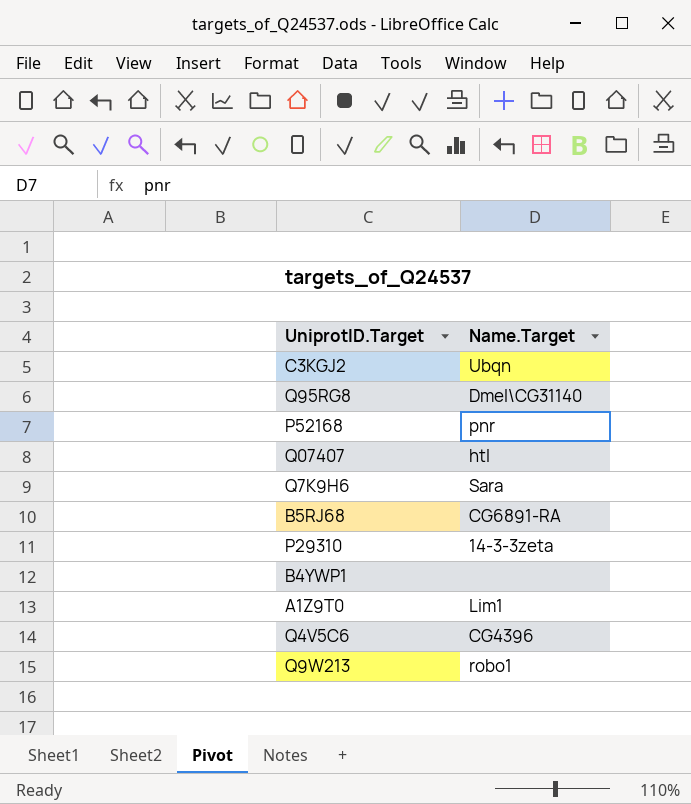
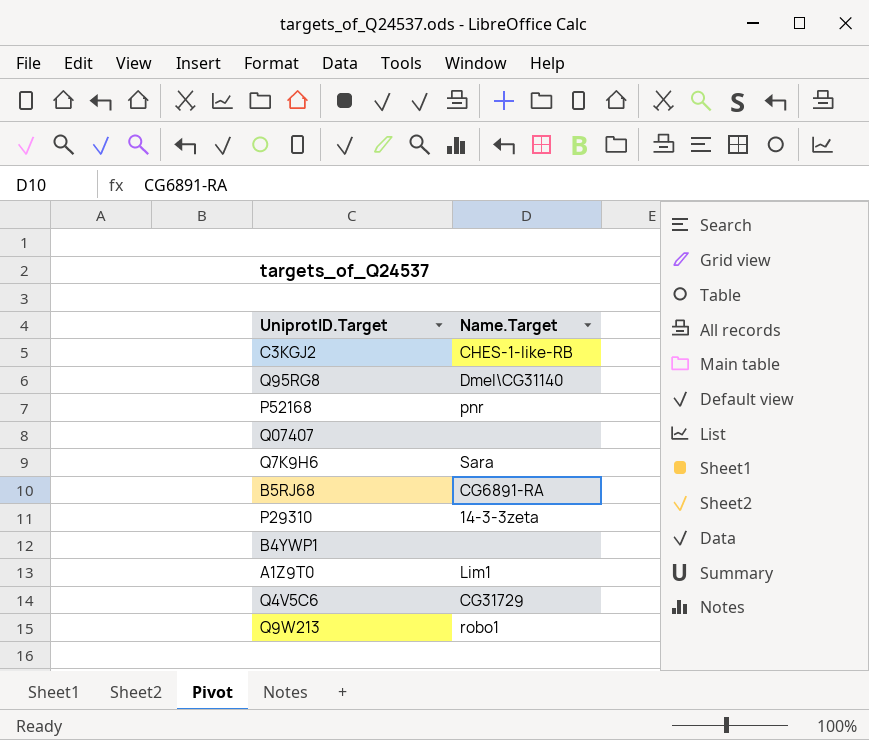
C3KGJ2 | Name.Target: Ubqn -> CHES-1-like-RB
Q07407 | Name.Target: htl -> none
Q4V5C6 | Name.Target: CG4396 -> CG31729

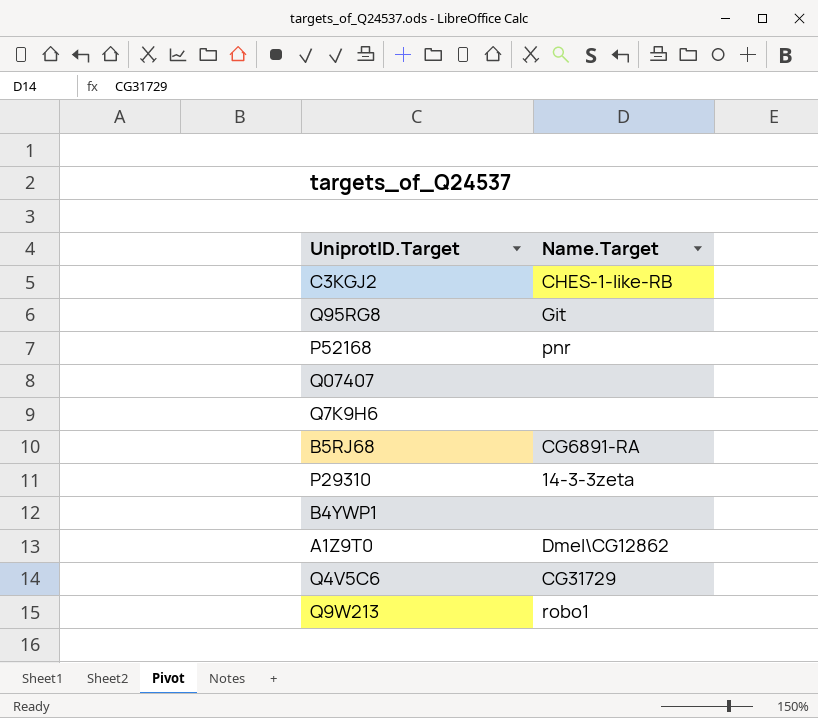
Q95RG8 | Name.Target: Dmel\CG31140 -> Git
Q7K9H6 | Name.Target: Sara -> none
A1Z9T0 | Name.Target: Lim1 -> Dmel\CG12862

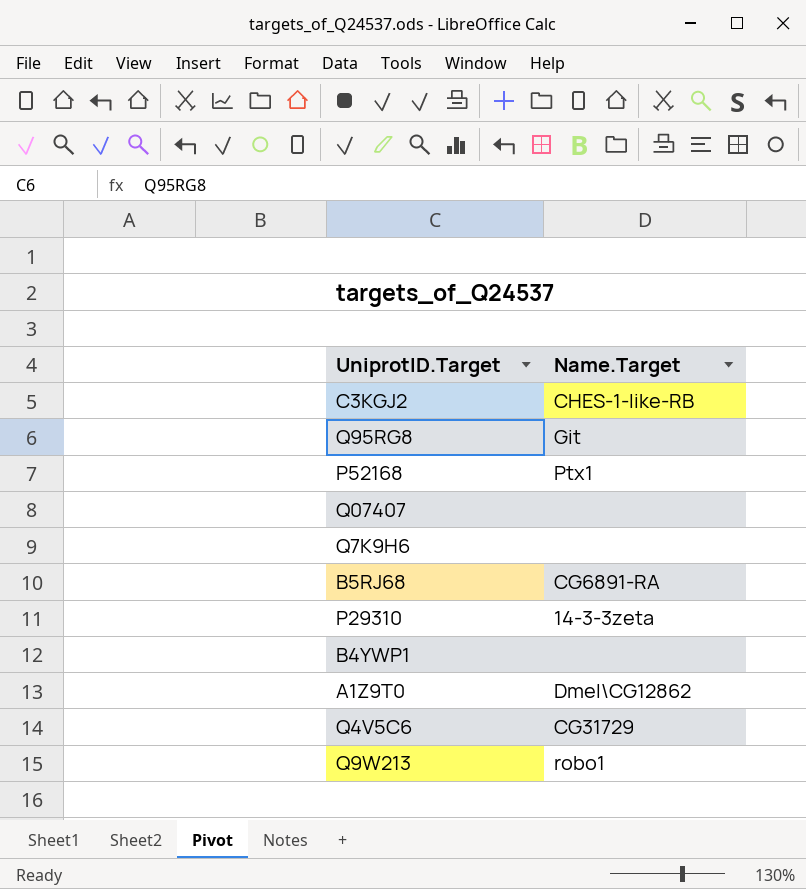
P52168 | Name.Target: pnr -> Ptx1

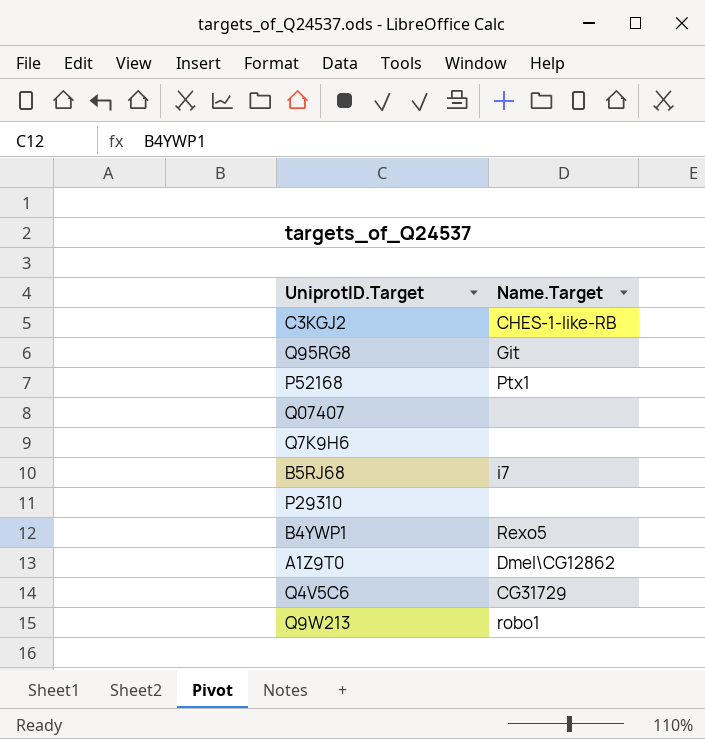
B5RJ68 | Name.Target: CG6891-RA -> i7
P29310 | Name.Target: 14-3-3zeta -> none
B4YWP1 | Name.Target: none -> Rexo5

